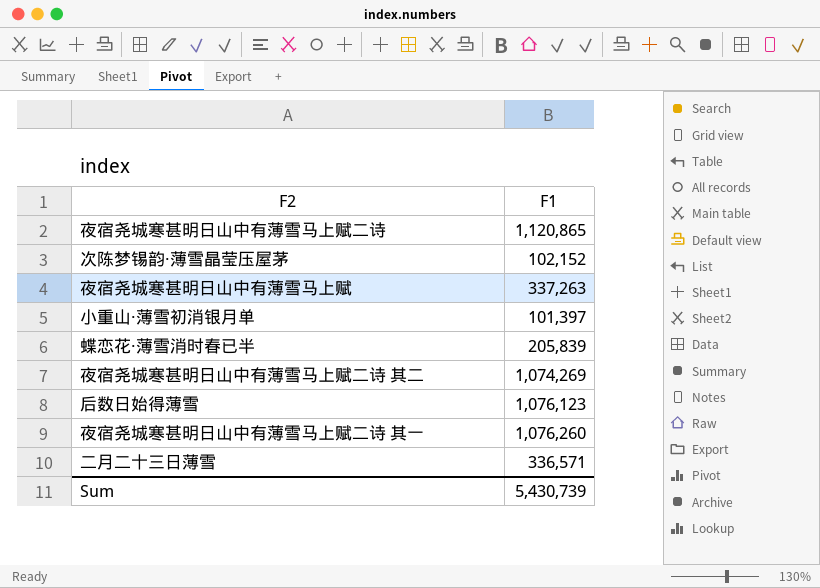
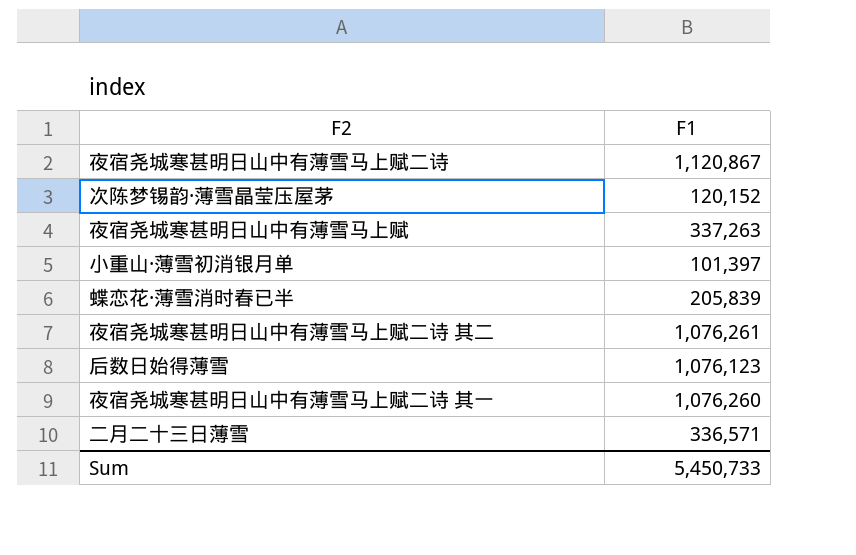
夜宿尧城寒甚明日山中有薄雪马上赋二诗 | F1: 1,120,865 -> 1,120,867
次陈梦锡韵·薄雪晶莹压屋茅 | F1: 102,152 -> 120,152
夜宿尧城寒甚明日山中有薄雪马上赋二诗 其二 | F1: 1,074,269 -> 1,076,261
Sum | F1: 5,430,739 -> 5,450,733

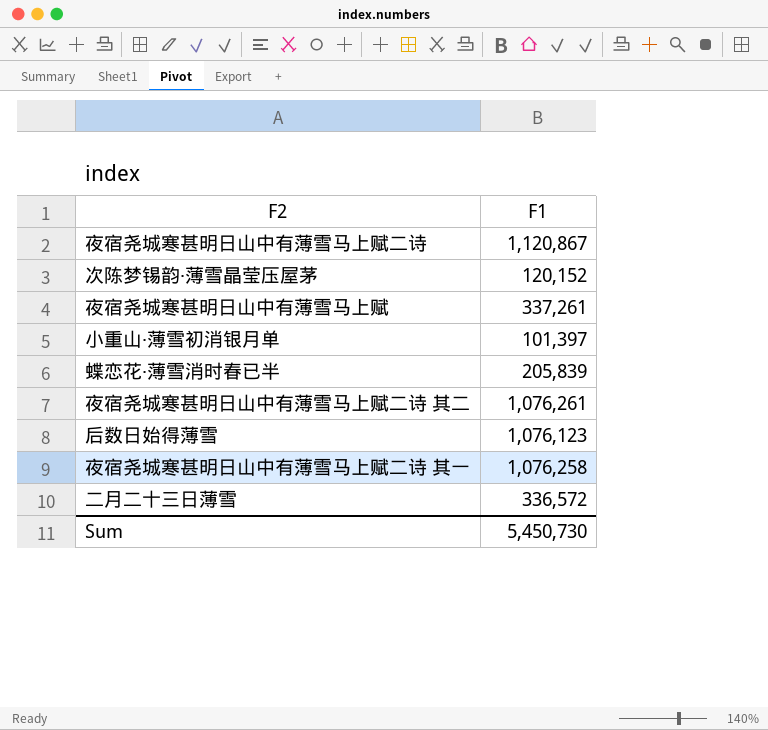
夜宿尧城寒甚明日山中有薄雪马上赋 | F1: 337,263 -> 337,261
夜宿尧城寒甚明日山中有薄雪马上赋二诗 其一 | F1: 1,076,260 -> 1,076,258
二月二十三日薄雪 | F1: 336,571 -> 336,572
Sum | F1: 5,450,733 -> 5,450,730

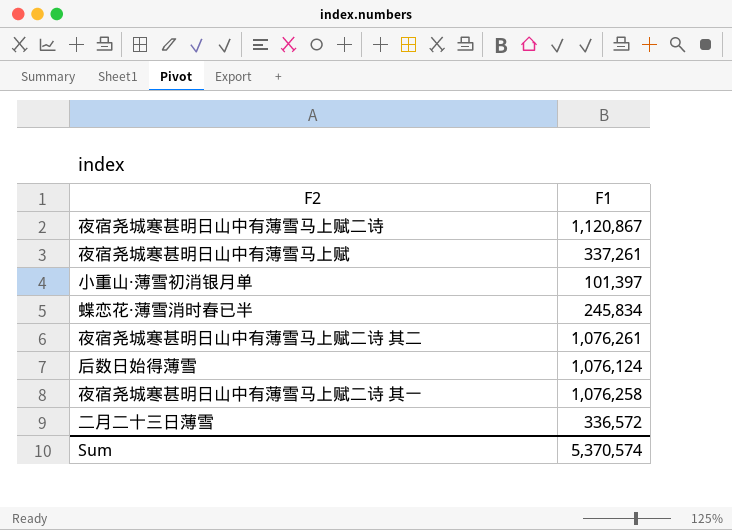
row 次陈梦锡韵·薄雪晶莹压屋茅: 120,152 -> none
蝶恋花·薄雪消时春已半 | F1: 205,839 -> 245,834
后数日始得薄雪 | F1: 1,076,123 -> 1,076,124
Sum | F1: 5,450,730 -> 5,370,574

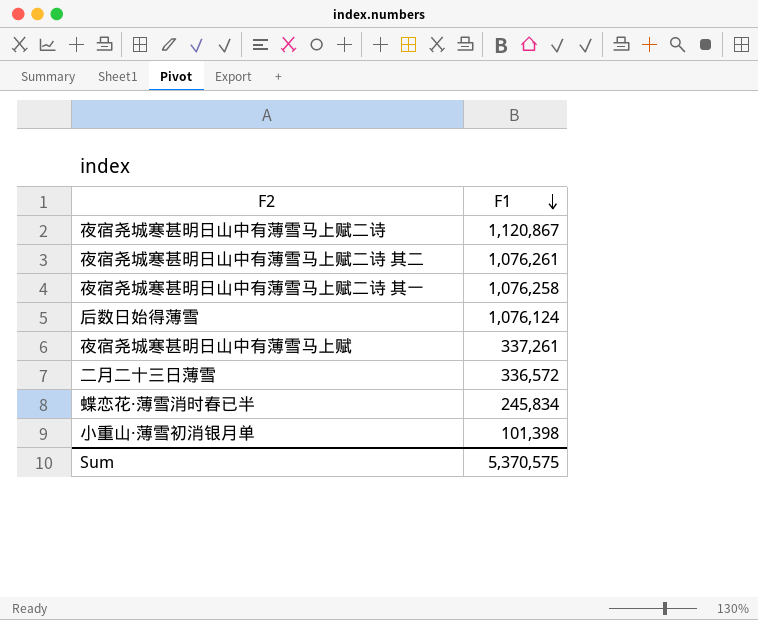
row order: none -> F1 descending
小重山·薄雪初消银月单 | F1: 101,397 -> 101,398
Sum | F1: 5,370,574 -> 5,370,575

